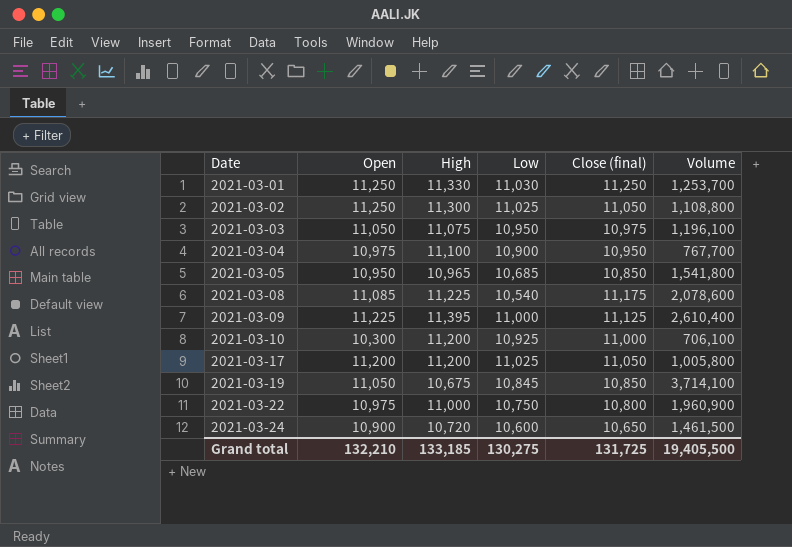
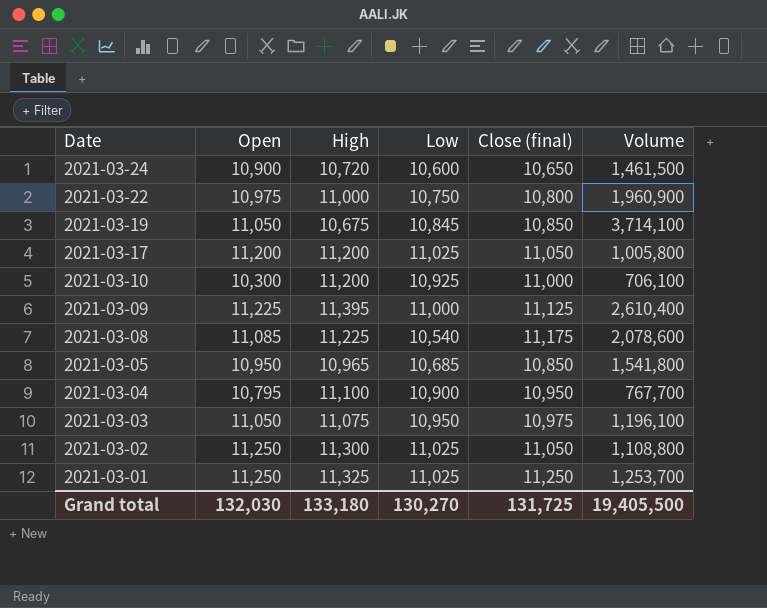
row order: Date ascending -> Date descending
2021-03-04 | Open: 10,975 -> 10,795
2021-03-01 | High: 11,330 -> 11,325
2021-03-01 | Low: 11,030 -> 11,025
Grand total | Open: 132,210 -> 132,030
Grand total | High: 133,185 -> 133,180
Grand total | Low: 130,275 -> 130,270

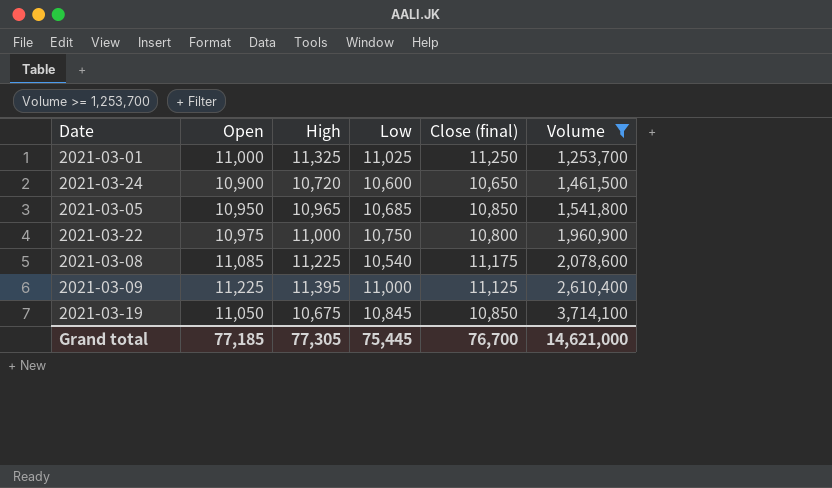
filter: none -> Volume >= 1,253,700
row order: Date descending -> Volume ascending
2021-03-01 | Open: 11,250 -> 11,000
Grand total | Open: 132,030 -> 77,185
Grand total | High: 133,180 -> 77,305
Grand total | Low: 130,270 -> 75,445
Grand total | Close (final): 131,725 -> 76,700
Grand total | Volume: 19,405,500 -> 14,621,000

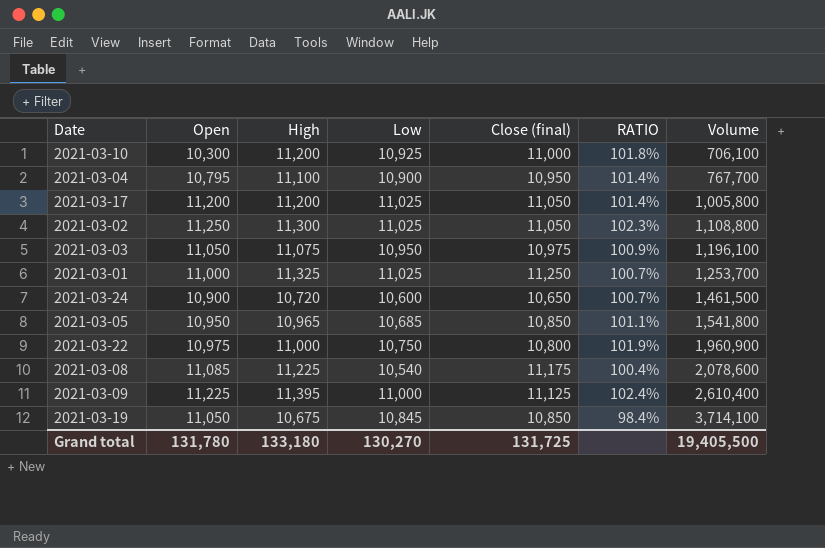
filter: Volume >= 1,253,700 -> none
column RATIO | formula: none -> [High] / [Close (final)]
Grand total | Open: 77,185 -> 131,780
Grand total | High: 77,305 -> 133,180
Grand total | Low: 75,445 -> 130,270
Grand total | Close (final): 76,700 -> 131,725
Grand total | Volume: 14,621,000 -> 19,405,500

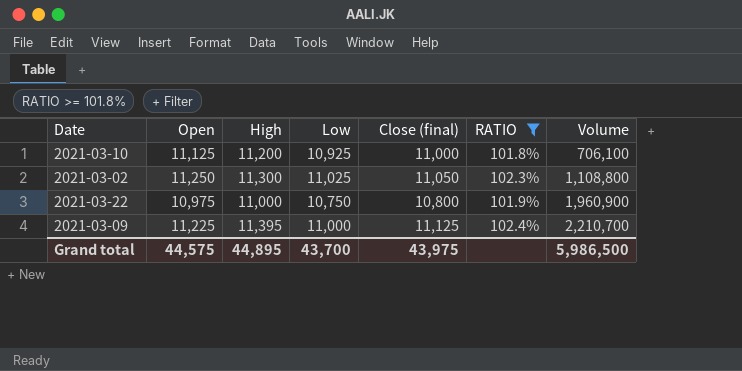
filter: none -> RATIO >= 101.8%
2021-03-10 | Open: 10,300 -> 11,125
2021-03-09 | Volume: 2,610,400 -> 2,210,700
Grand total | Open: 131,780 -> 44,575
Grand total | High: 133,180 -> 44,895
Grand total | Low: 130,270 -> 43,700
Grand total | Close (final): 131,725 -> 43,975
Grand total | Volume: 19,405,500 -> 5,986,500

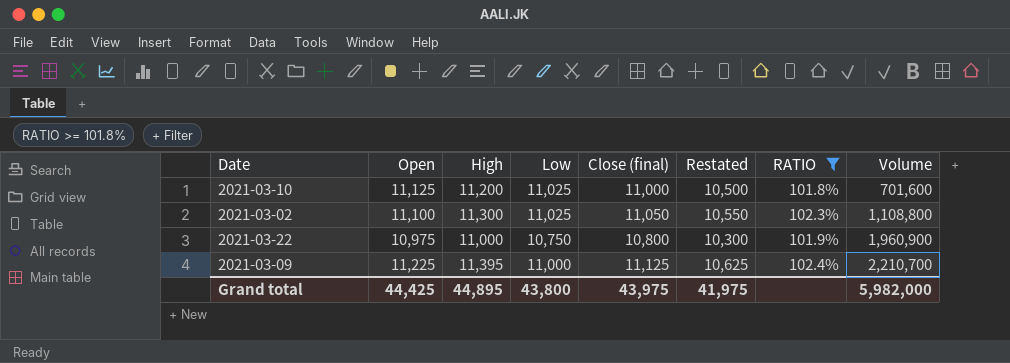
column Restated | formula: none -> [Close (final)] - 500
2021-03-10 | Low: 10,925 -> 11,025
2021-03-10 | Volume: 706,100 -> 701,600
2021-03-02 | Open: 11,250 -> 11,100
Grand total | Open: 44,575 -> 44,425
Grand total | Low: 43,700 -> 43,800
Grand total | Volume: 5,986,500 -> 5,982,000

